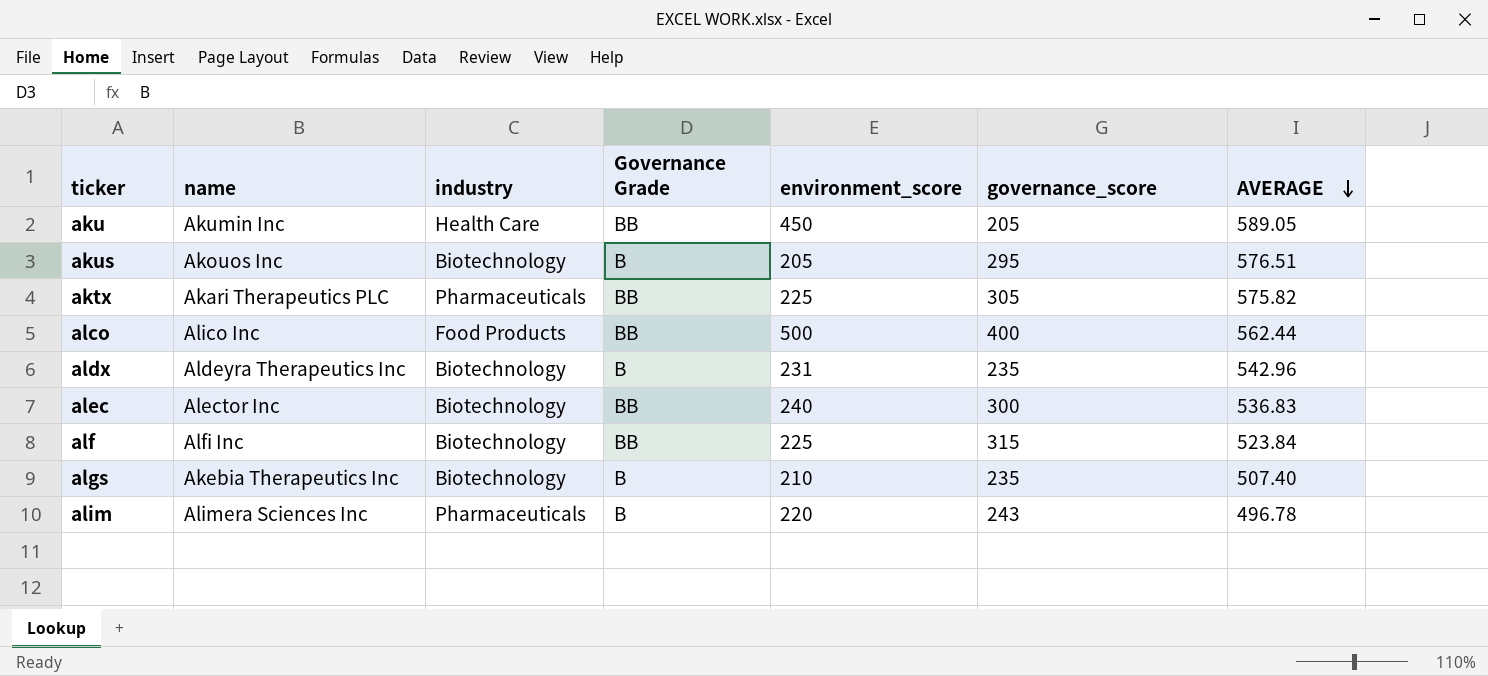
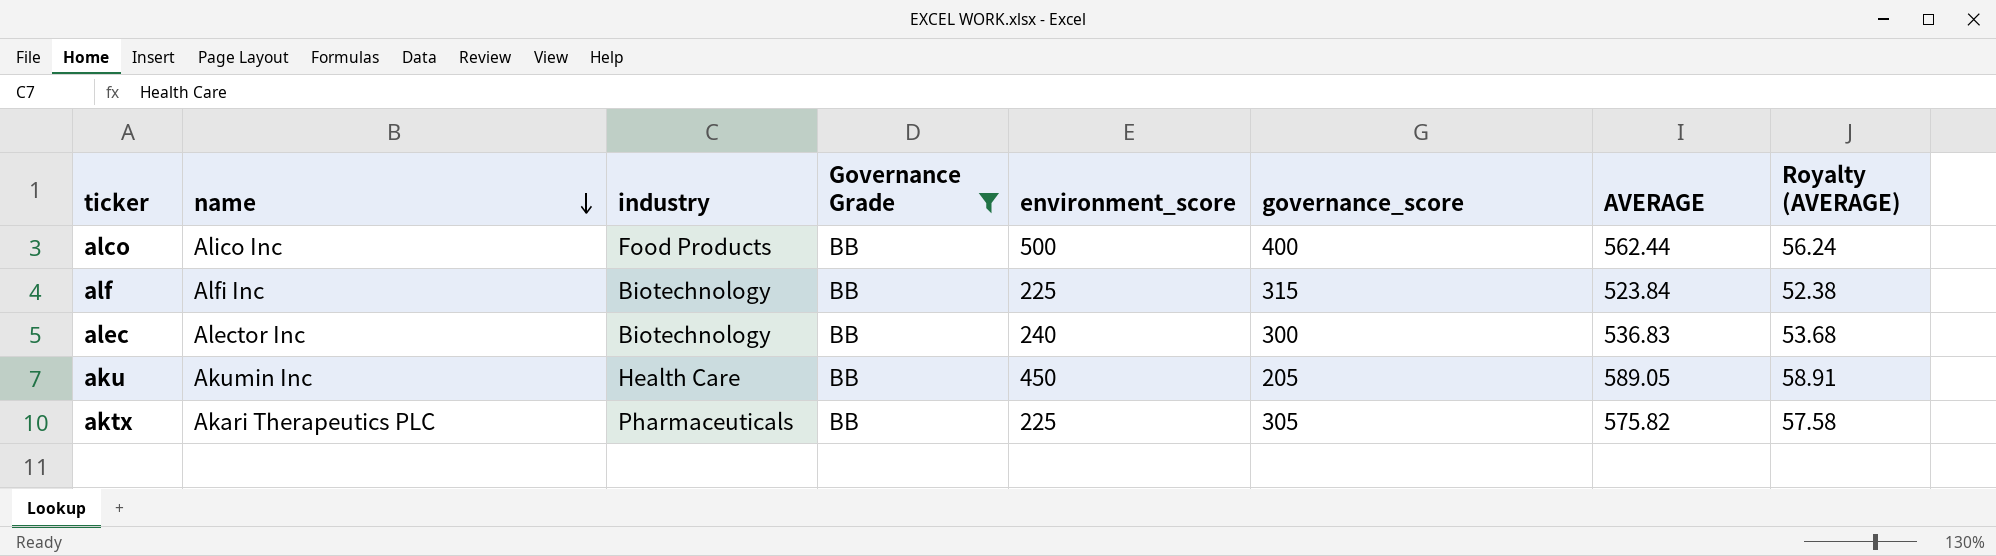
filter: none -> Governance Grade = BB
row order: AVERAGE descending -> name descending
column Royalty (AVERAGE) | formula: none -> [AVERAGE] * 0.1

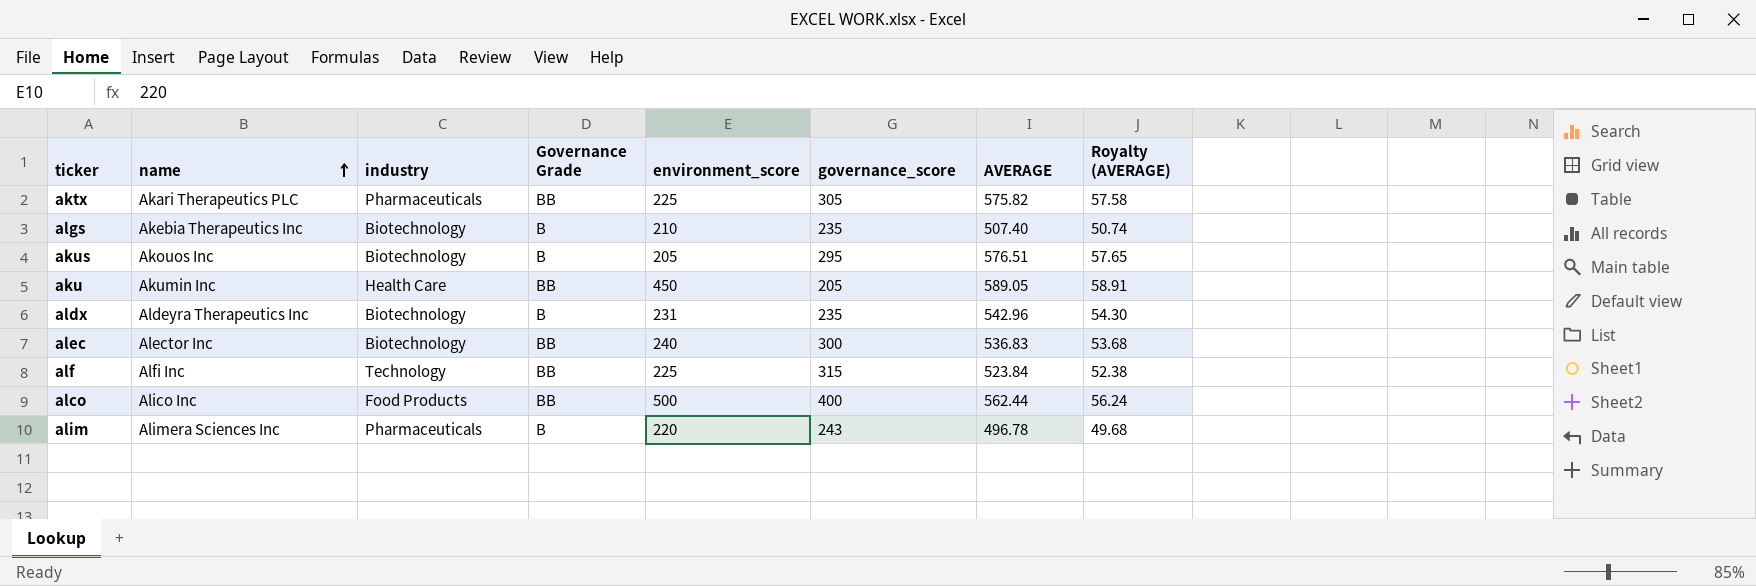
filter: Governance Grade = BB -> none
row order: name descending -> name ascending
alf | industry: Biotechnology -> Technology

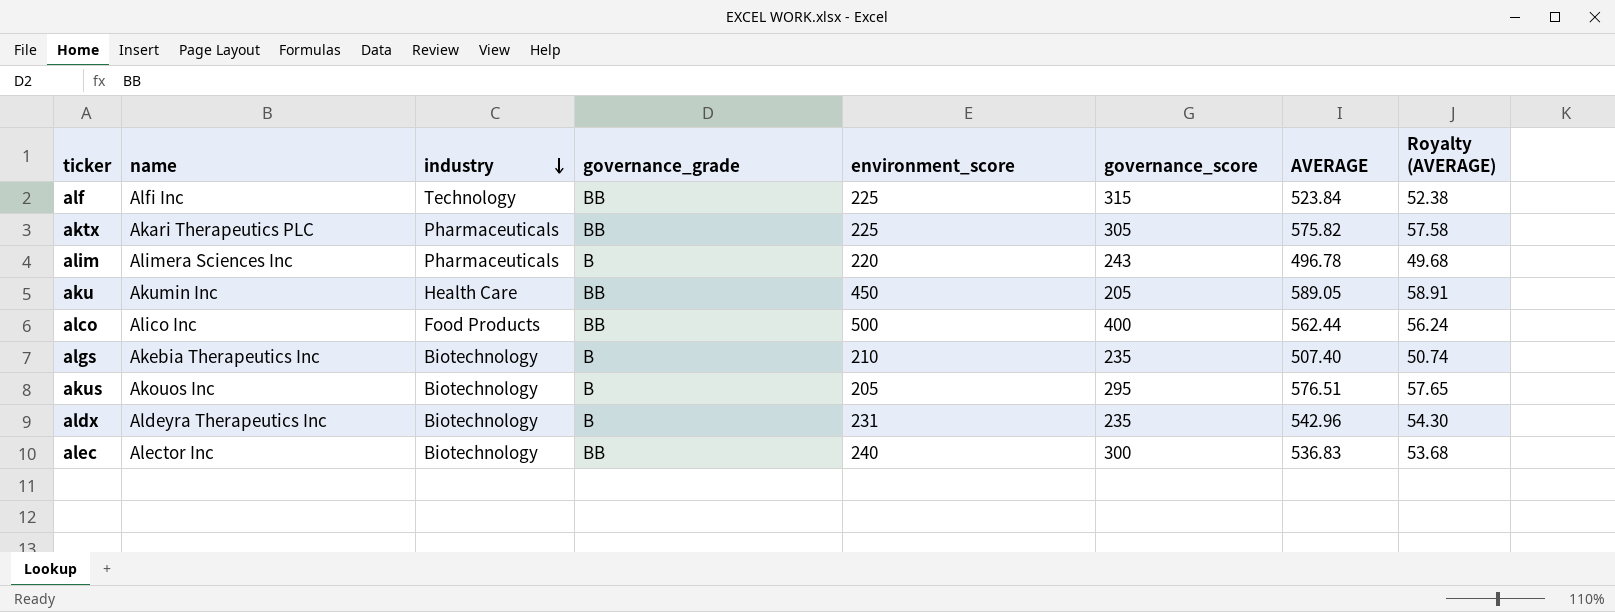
row order: name ascending -> industry descending
column name: Governance Grade -> governance_grade

